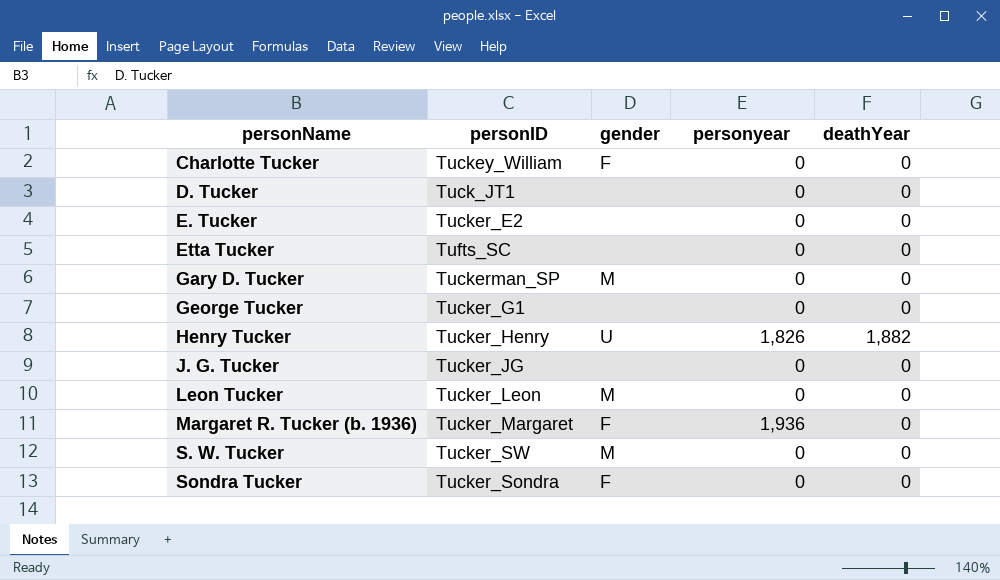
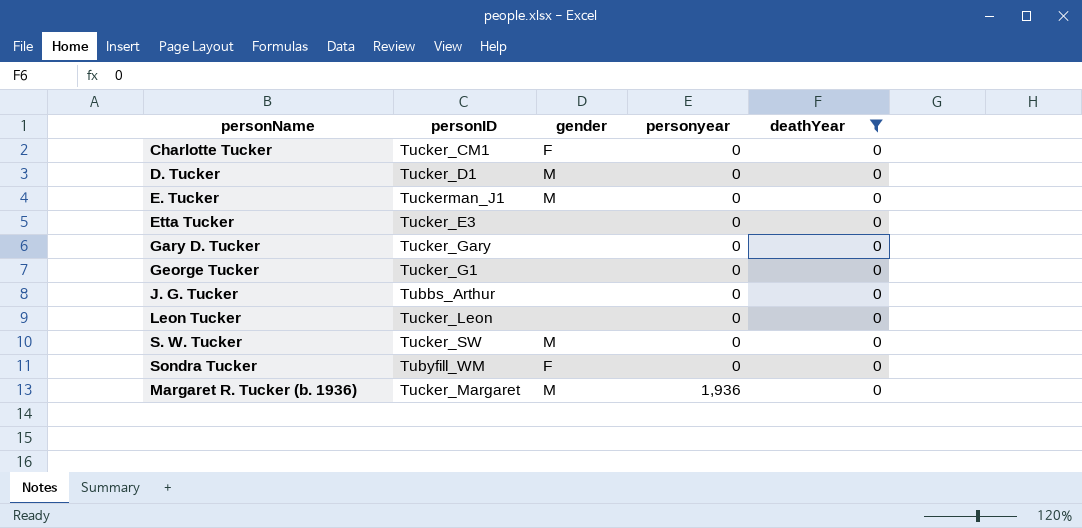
filter: none -> deathYear = 0
row order: personName ascending -> personyear ascending
Charlotte Tucker | personID: Tuckey_William -> Tucker_CM1
D. Tucker | personID: Tuck_JT1 -> Tucker_D1
D. Tucker | gender: none -> M
E. Tucker | personID: Tucker_E2 -> Tuckerman_J1
E. Tucker | gender: none -> M
Etta Tucker | personID: Tufts_SC -> Tucker_E3
Gary D. Tucker | personID: Tuckerman_SP -> Tucker_Gary
Gary D. Tucker | gender: M -> none
J. G. Tucker | personID: Tucker_JG -> Tubbs_Arthur
Leon Tucker | gender: M -> none
Sondra Tucker | personID: Tucker_Sondra -> Tubyfill_WM
Margaret R. Tucker (b. 1936) | gender: F -> M

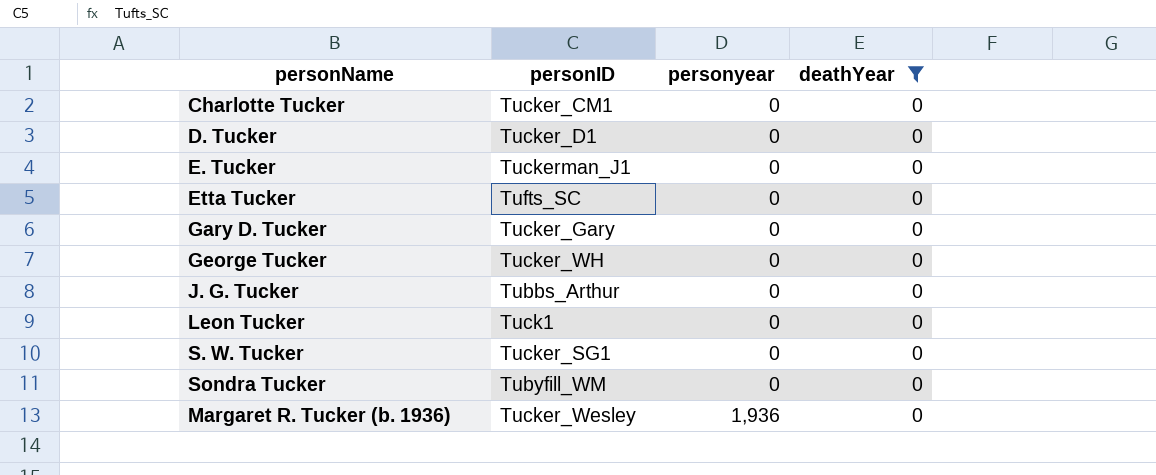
column gender | position: 3 -> none
Etta Tucker | personID: Tucker_E3 -> Tufts_SC
George Tucker | personID: Tucker_G1 -> Tucker_WH
Leon Tucker | personID: Tucker_Leon -> Tuck1
S. W. Tucker | personID: Tucker_SW -> Tucker_SG1
Margaret R. Tucker (b. 1936) | personID: Tucker_Margaret -> Tucker_Wesley

